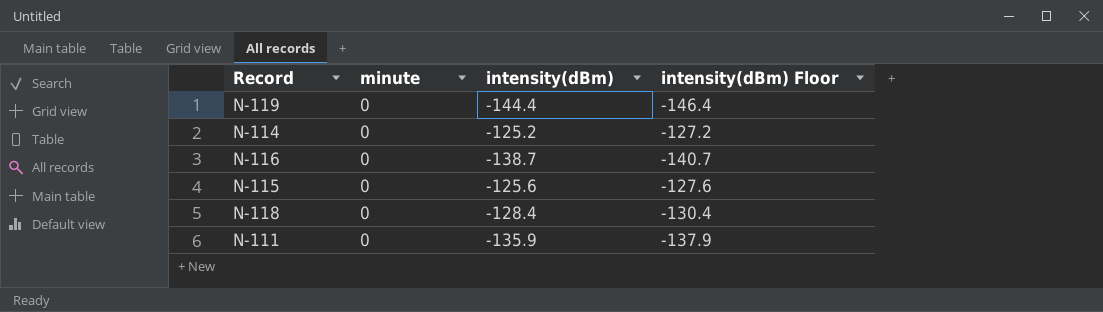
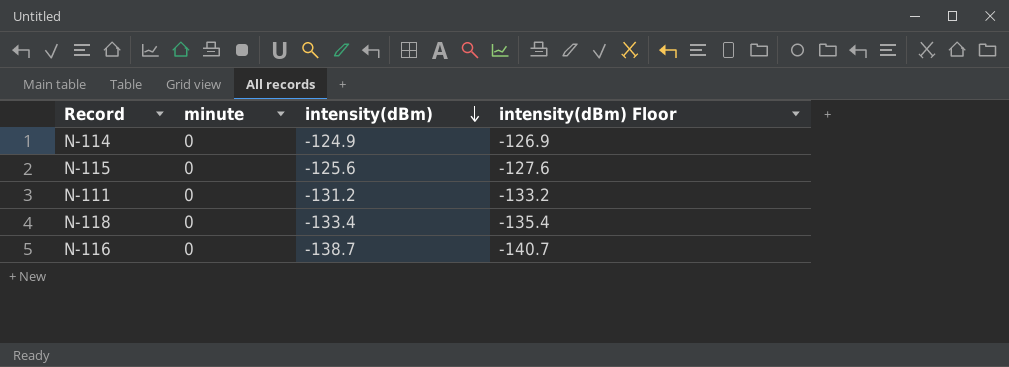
row order: none -> intensity(dBm) descending
row N-119: 0 | -144.4 | -146.4 -> none
N-114 | intensity(dBm): -125.2 -> -124.9
N-114 | intensity(dBm) Floor: -127.2 -> -126.9
N-111 | intensity(dBm): -135.9 -> -131.2
N-111 | intensity(dBm) Floor: -137.9 -> -133.2
N-118 | intensity(dBm): -128.4 -> -133.4
N-118 | intensity(dBm) Floor: -130.4 -> -135.4

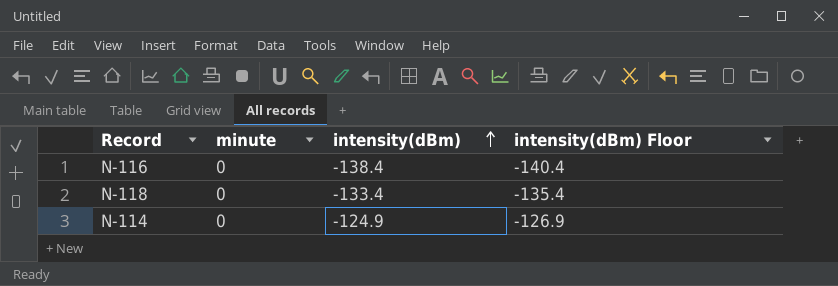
row order: intensity(dBm) descending -> intensity(dBm) ascending
row N-115: 0 | -125.6 | -127.6 -> none
row N-111: 0 | -131.2 | -133.2 -> none
N-116 | intensity(dBm): -138.7 -> -138.4
N-116 | intensity(dBm) Floor: -140.7 -> -140.4

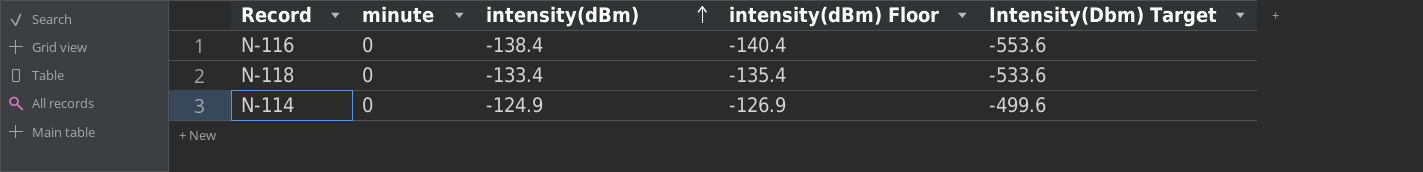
column Intensity(Dbm) Target | formula: none -> [intensity(dBm)] * 4

